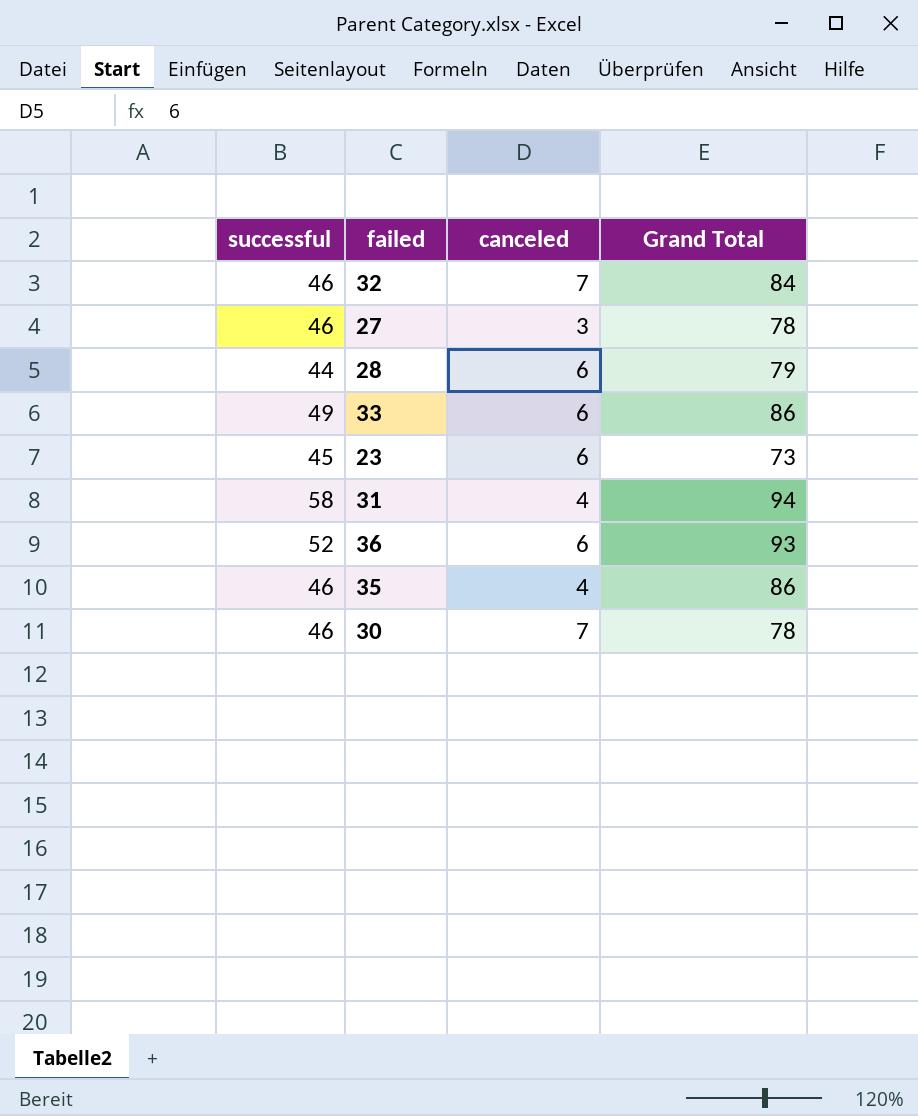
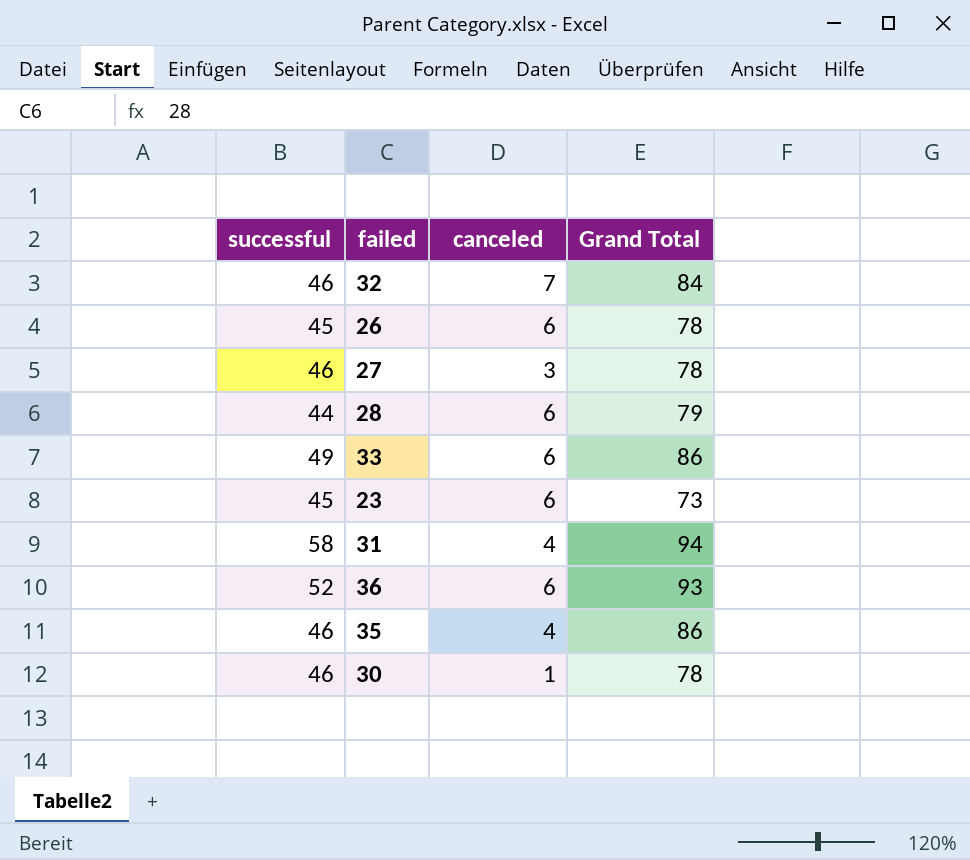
row 26: none -> 45 | 6 | 78
30 | canceled: 7 -> 1

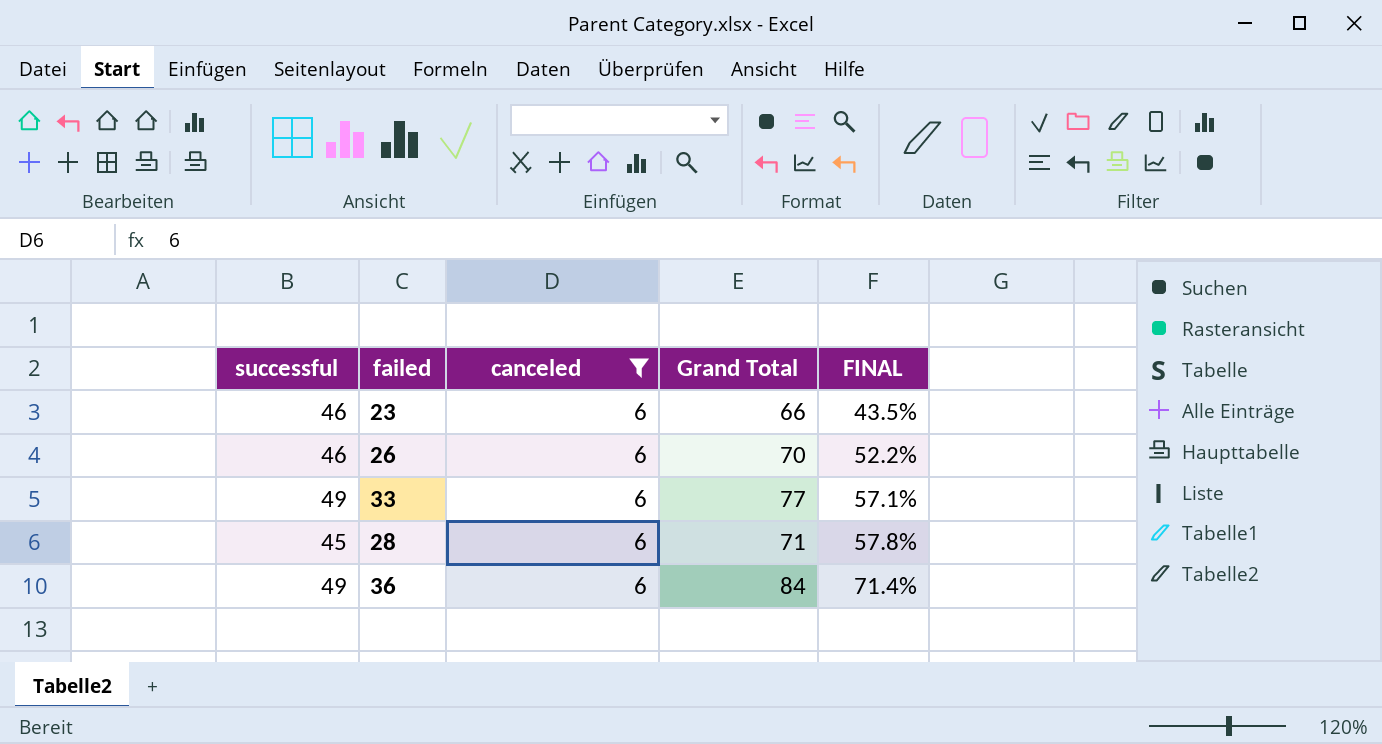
filter: none -> canceled = 6
row order: none -> FINAL ascending
column FINAL | formula: none -> ([Grand Total] - [successful]) / [successful]
23 | successful: 45 -> 46
23 | Grand Total: 73 -> 66
26 | successful: 45 -> 46
26 | Grand Total: 78 -> 70
33 | Grand Total: 86 -> 77
28 | successful: 44 -> 45
28 | Grand Total: 79 -> 71
36 | successful: 52 -> 49
36 | Grand Total: 93 -> 84

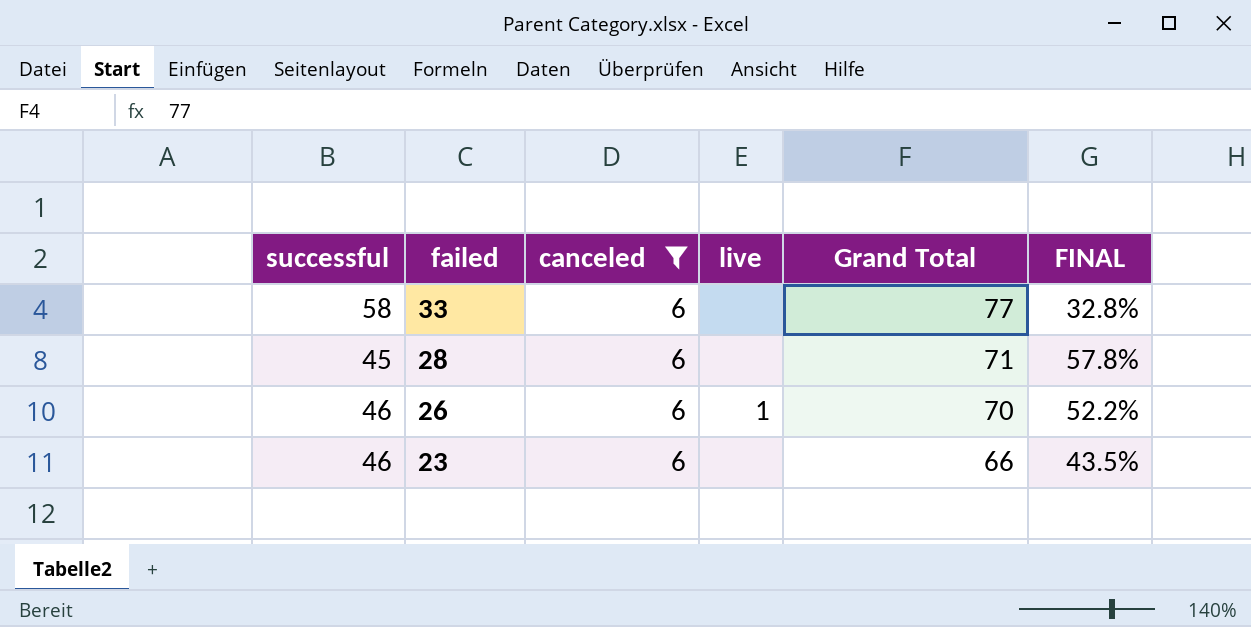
row order: FINAL ascending -> failed descending
column live | position: none -> 4
row 36: 49 | 6 | 84 | 71.4% -> none
33 | successful: 49 -> 58
33 | FINAL: 57.1% -> 32.8%

